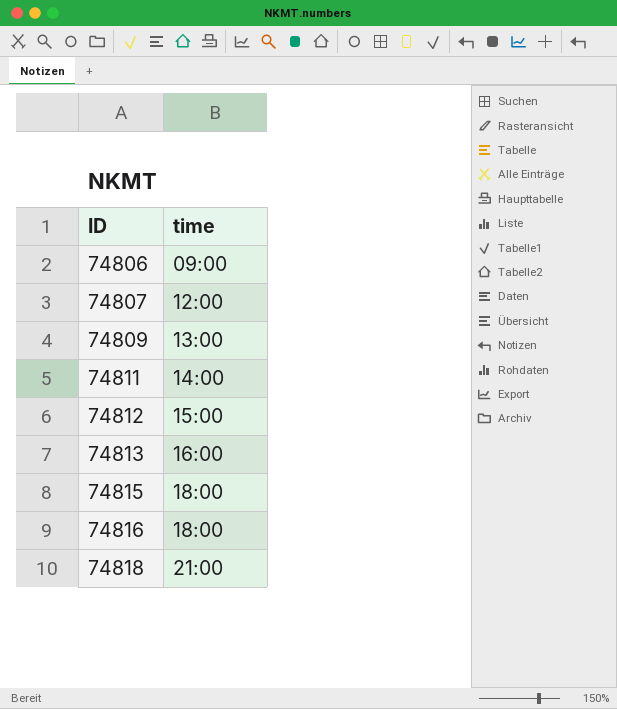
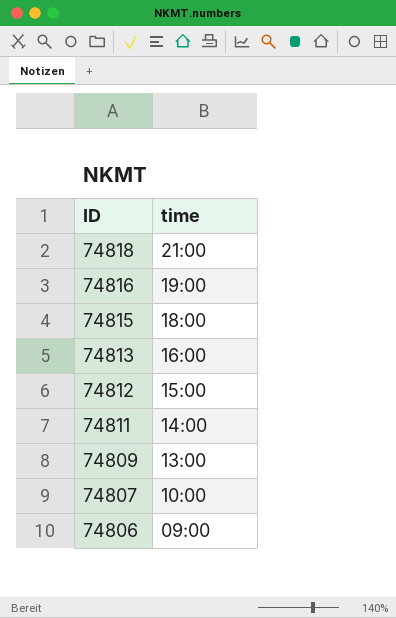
row order: ID ascending -> ID descending
74816 | time: 18:00 -> 19:00
74807 | time: 12:00 -> 10:00

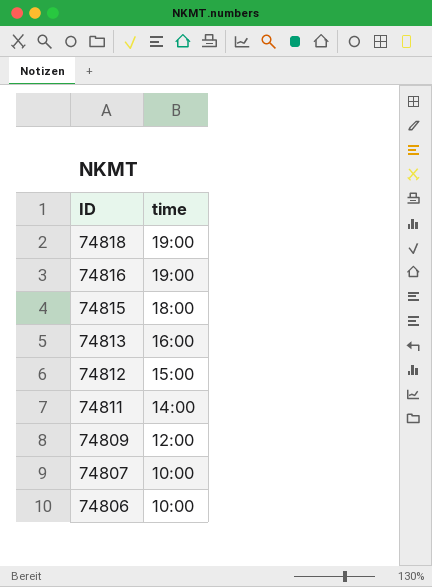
74818 | time: 21:00 -> 19:00
74809 | time: 13:00 -> 12:00
74806 | time: 09:00 -> 10:00

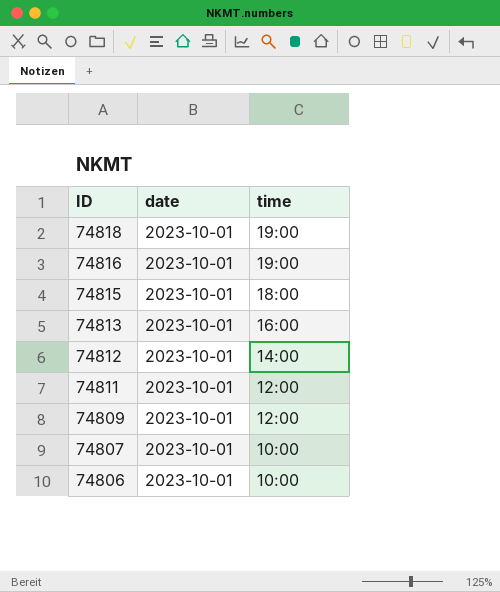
column date | position: none -> 2
74812 | time: 15:00 -> 14:00
74811 | time: 14:00 -> 12:00

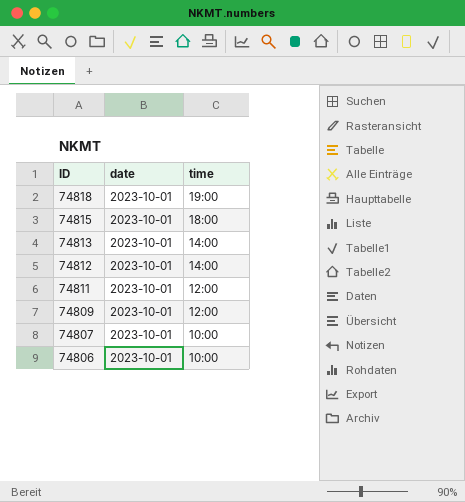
row 74816: 2023-10-01 | 19:00 -> none
74813 | time: 16:00 -> 14:00

